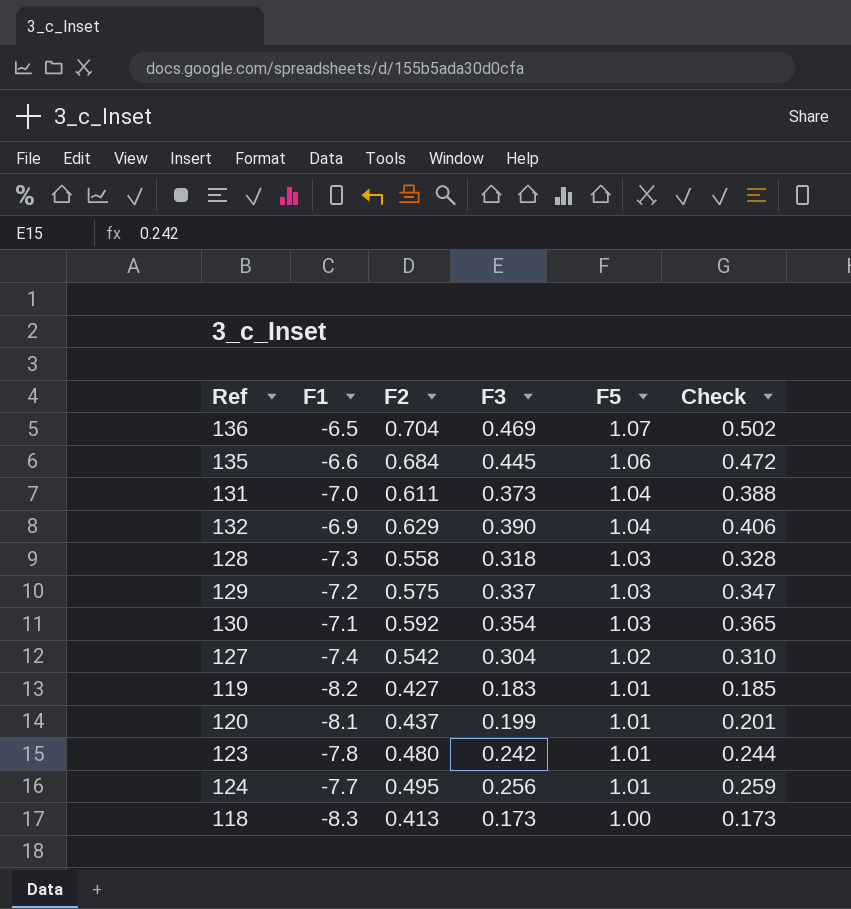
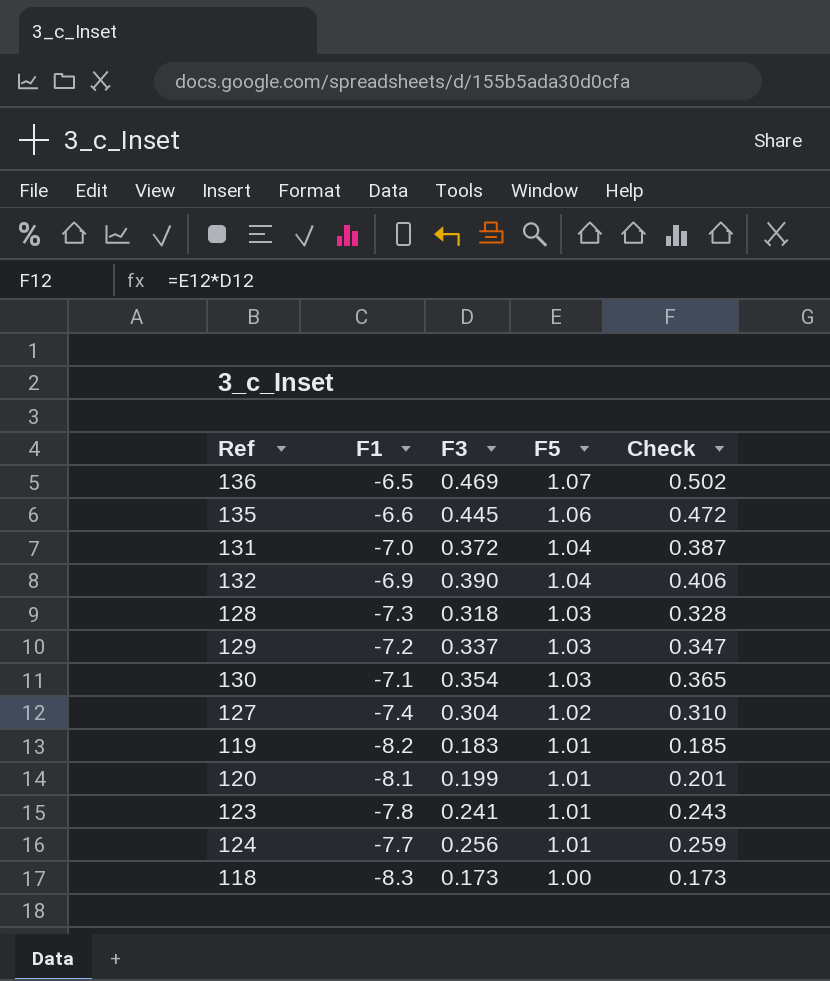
column F2 | position: 3 -> none
131 | F3: 0.373 -> 0.372
131 | Check: 0.388 -> 0.387
123 | F3: 0.242 -> 0.241
123 | Check: 0.244 -> 0.243

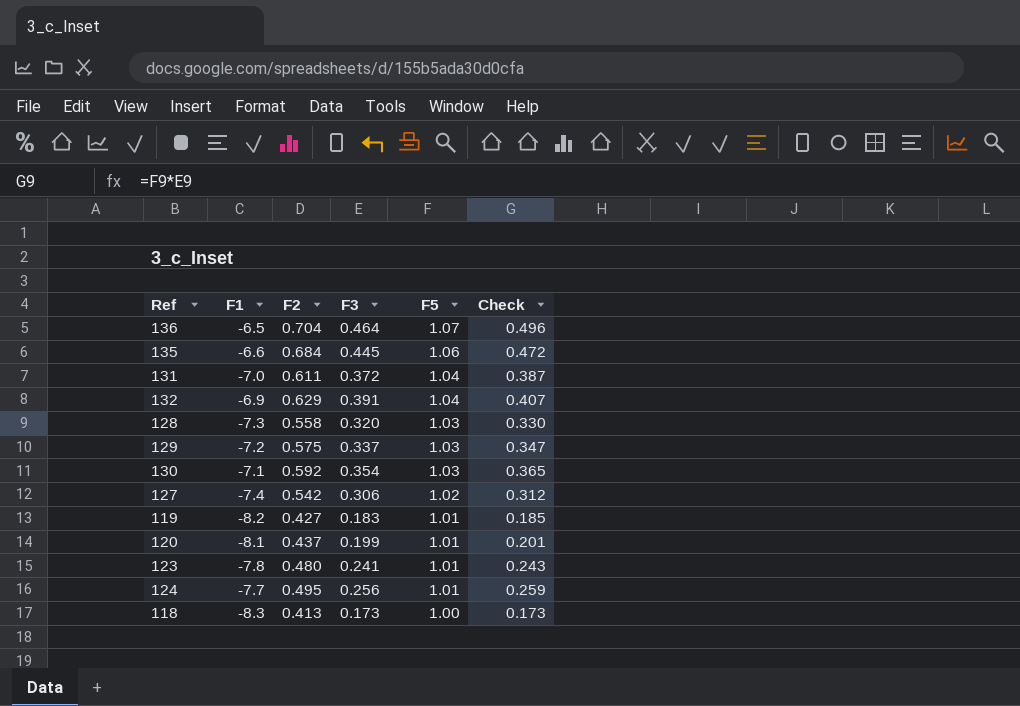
column F2 | position: none -> 3
136 | F3: 0.469 -> 0.464
136 | Check: 0.502 -> 0.496
132 | F3: 0.390 -> 0.391
132 | Check: 0.406 -> 0.407
128 | F3: 0.318 -> 0.320
128 | Check: 0.328 -> 0.330
127 | F3: 0.304 -> 0.306
127 | Check: 0.310 -> 0.312

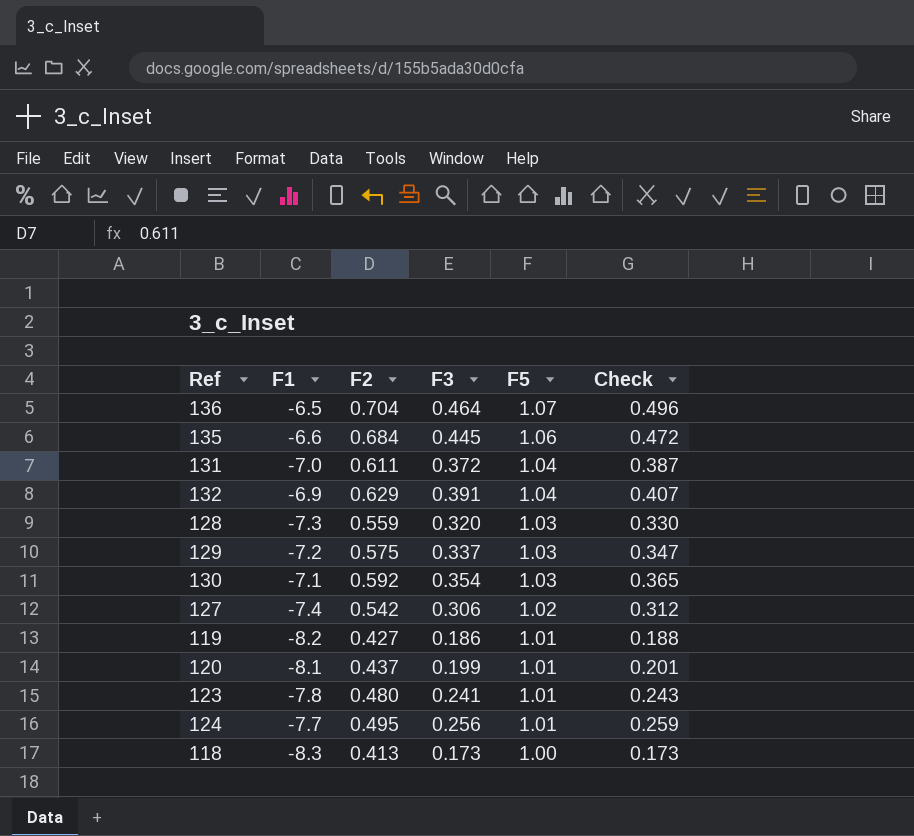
128 | F2: 0.558 -> 0.559
119 | F3: 0.183 -> 0.186
119 | Check: 0.185 -> 0.188

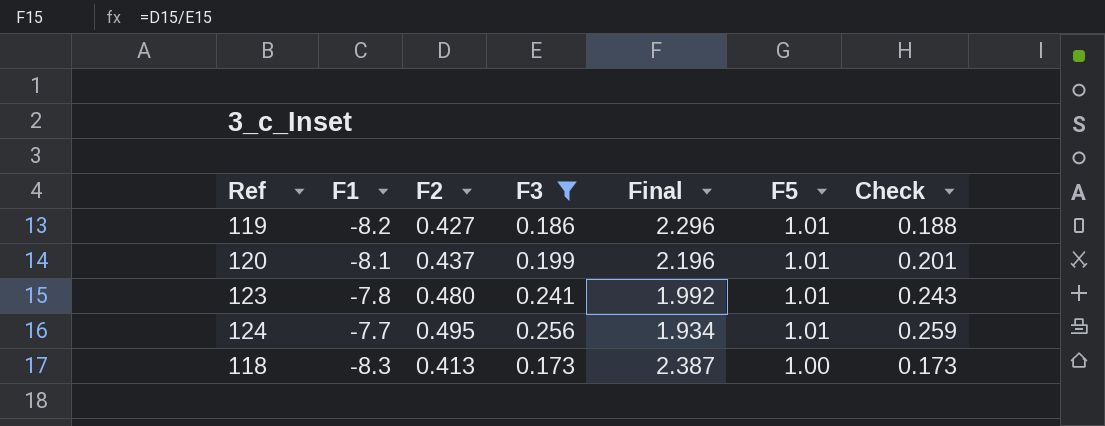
filter: none -> F3 <= 0.256
column Final | formula: none -> [F2] / [F3]

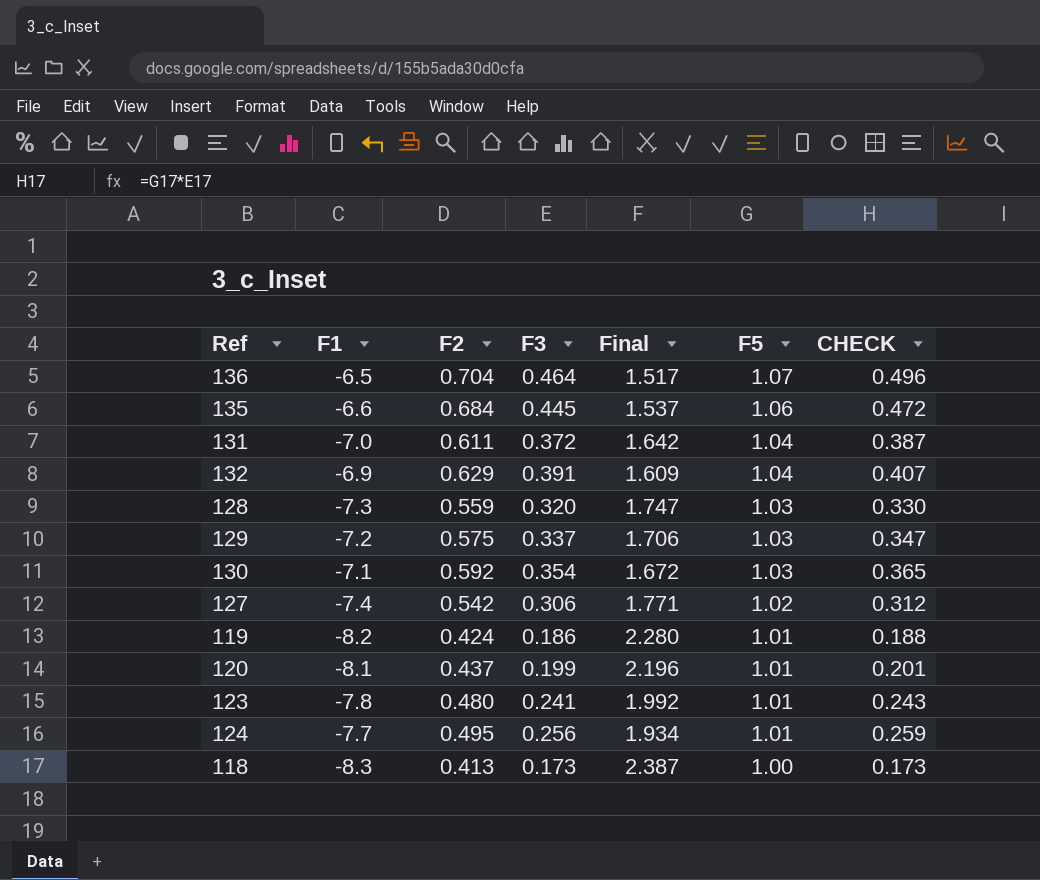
filter: F3 <= 0.256 -> none
column name: Check -> CHECK
119 | F2: 0.427 -> 0.424
119 | Final: 2.296 -> 2.280

